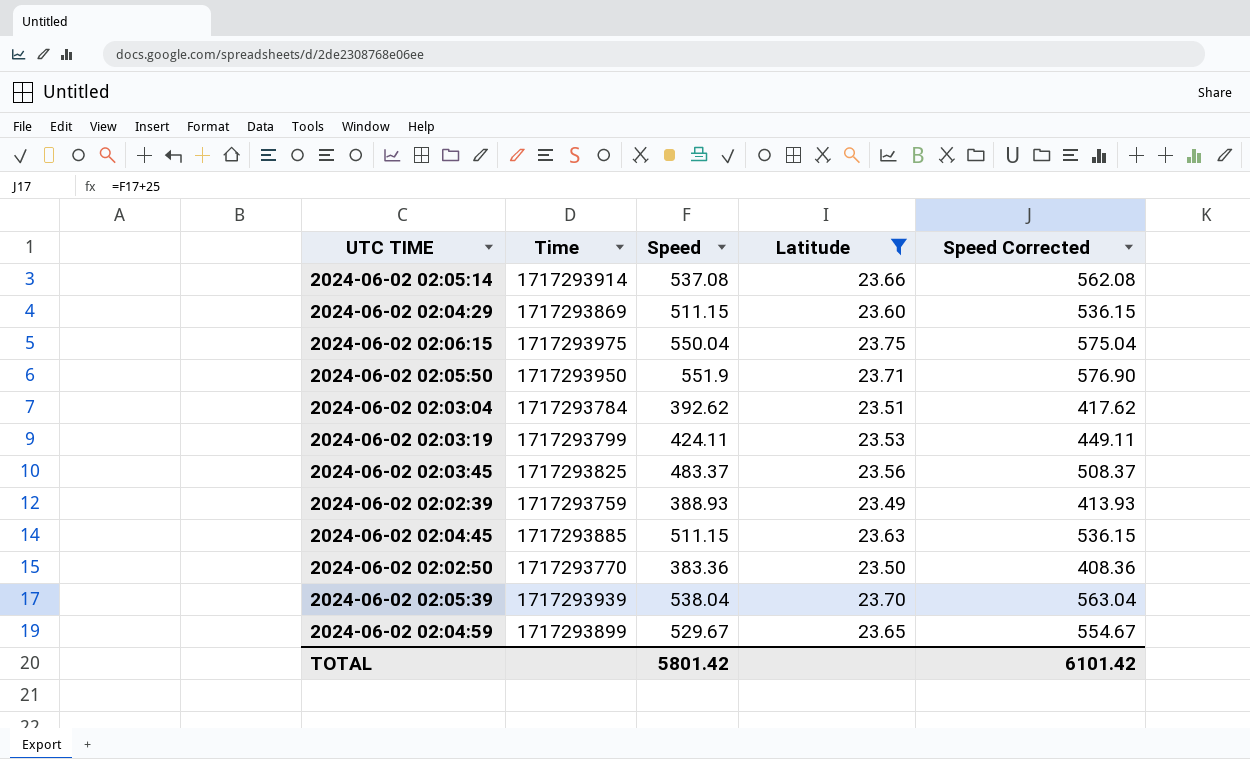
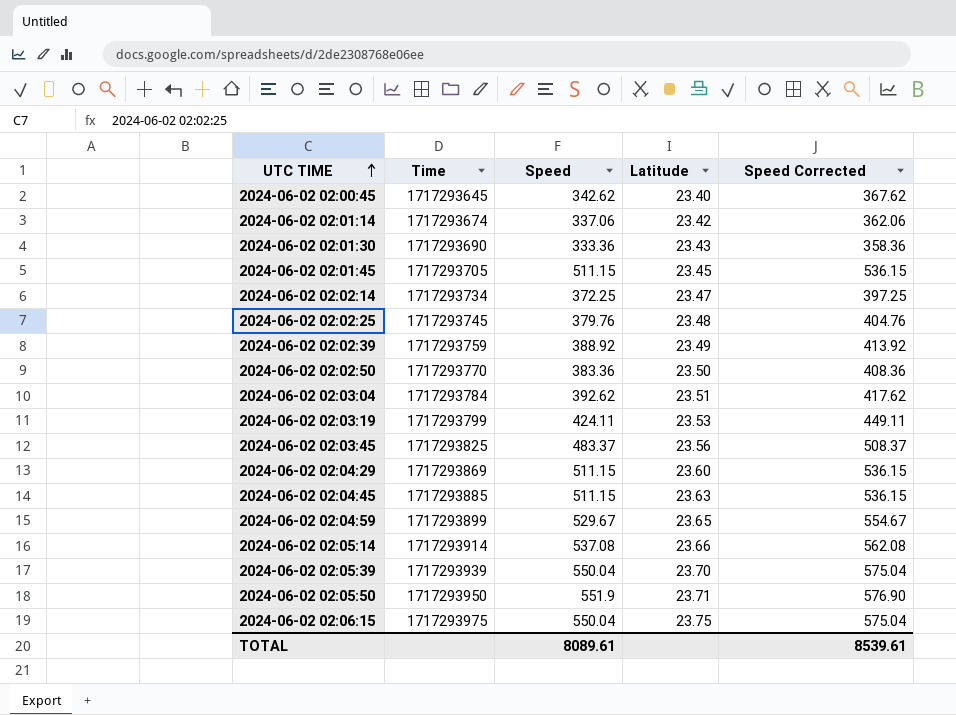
filter: Latitude >= 23.49 -> none
row order: none -> UTC TIME ascending
2024-06-02 02:02:39 | Speed: 388.93 -> 388.92
2024-06-02 02:02:39 | Speed Corrected: 413.93 -> 413.92
2024-06-02 02:05:39 | Speed: 538.04 -> 550.04
2024-06-02 02:05:39 | Speed Corrected: 563.04 -> 575.04
TOTAL | Speed: 5801.42 -> 8089.61
TOTAL | Speed Corrected: 6101.42 -> 8539.61

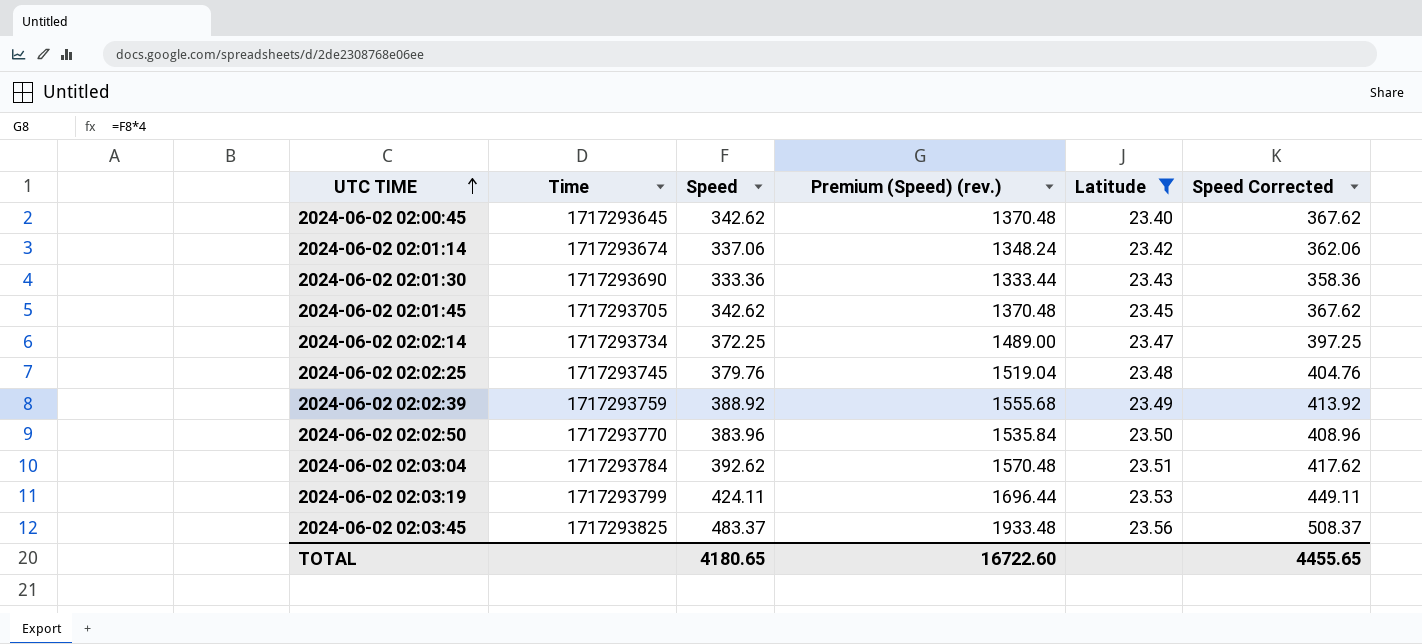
filter: none -> Latitude <= 23.56
column Premium (Speed) (rev.) | formula: none -> [Speed] * 4
2024-06-02 02:01:45 | Speed: 511.15 -> 342.62
2024-06-02 02:01:45 | Speed Corrected: 536.15 -> 367.62
2024-06-02 02:02:50 | Speed: 383.36 -> 383.96
2024-06-02 02:02:50 | Speed Corrected: 408.36 -> 408.96
TOTAL | Speed: 8089.61 -> 4180.65
TOTAL | Speed Corrected: 8539.61 -> 4455.65

